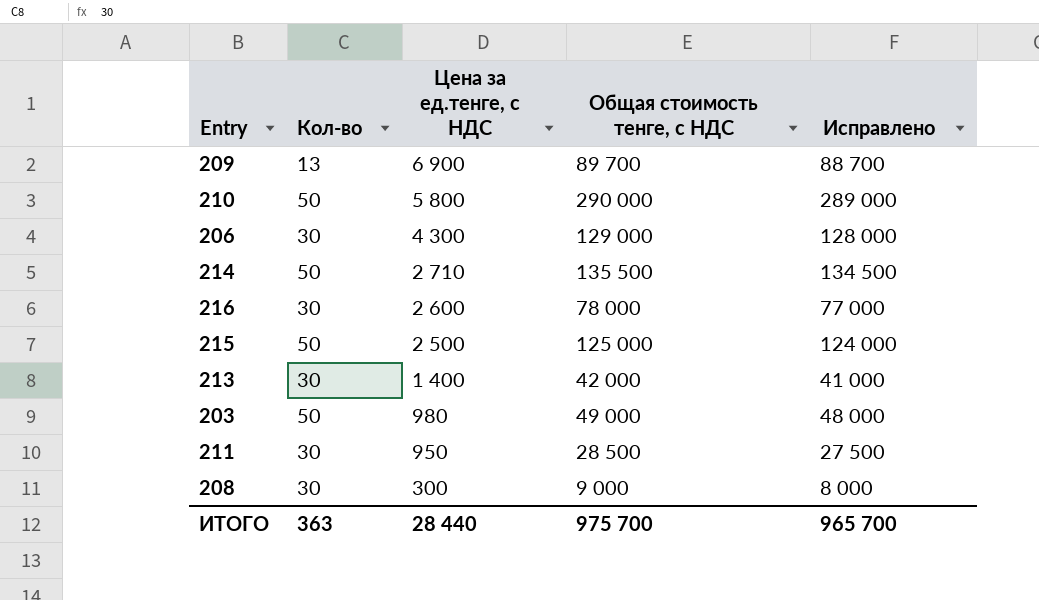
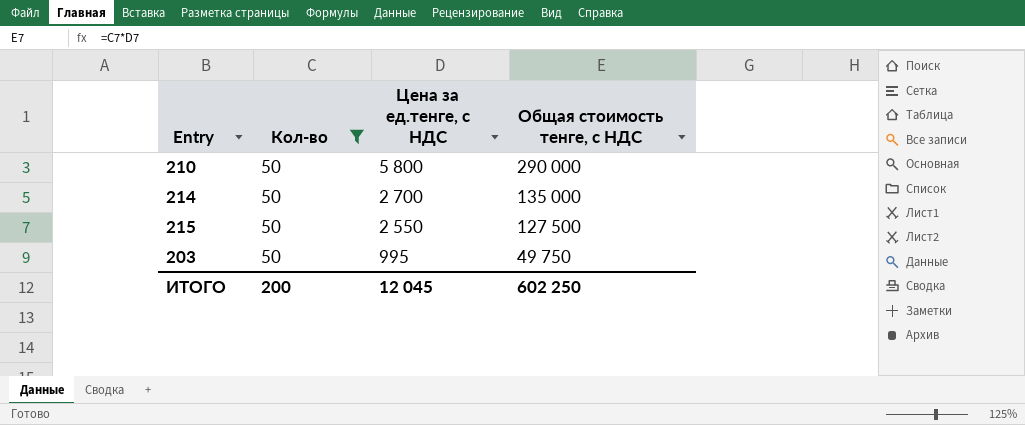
filter: none -> Кол-во = 50
column Исправлено | formula: [Общая стоимость тенге, с НДС] - 1000 -> none
214 | Цена за ед.тенге, с НДС: 2 710 -> 2 700
214 | Общая стоимость тенге, с НДС: 135 500 -> 135 000
215 | Цена за ед.тенге, с НДС: 2 500 -> 2 550
215 | Общая стоимость тенге, с НДС: 125 000 -> 127 500
203 | Цена за ед.тенге, с НДС: 980 -> 995
203 | Общая стоимость тенге, с НДС: 49 000 -> 49 750
ИТОГО | Кол-во: 363 -> 200
ИТОГО | Цена за ед.тенге, с НДС: 28 440 -> 12 045
ИТОГО | Общая стоимость тенге, с НДС: 975 700 -> 602 250

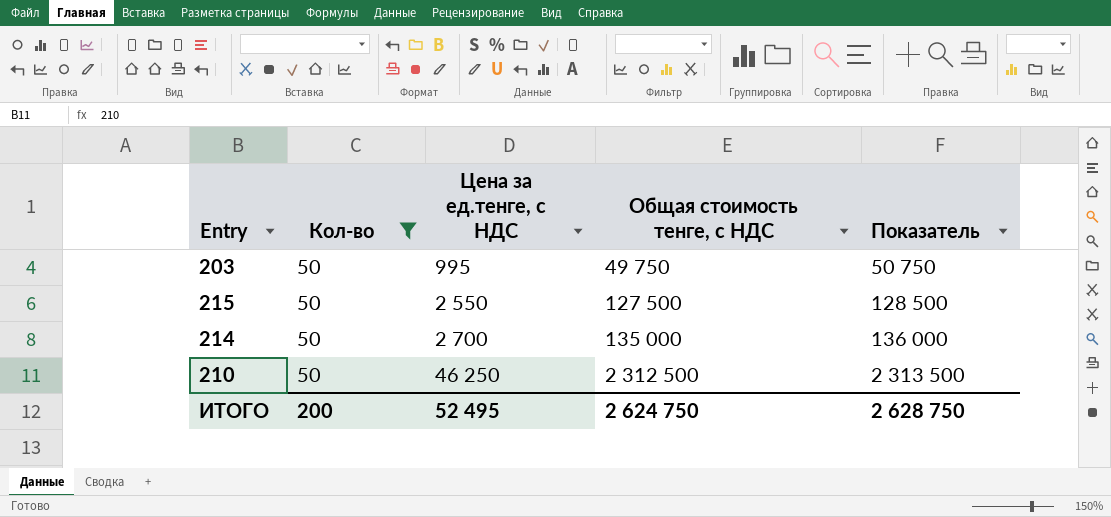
row order: Цена за ед.тенге, с НДС descending -> Цена за ед.тенге, с НДС ascending
column Показатель | formula: none -> [Общая стоимость тенге, с НДС] + 1000
210 | Цена за ед.тенге, с НДС: 5 800 -> 46 250
210 | Общая стоимость тенге, с НДС: 290 000 -> 2 312 500
ИТОГО | Цена за ед.тенге, с НДС: 12 045 -> 52 495
ИТОГО | Общая стоимость тенге, с НДС: 602 250 -> 2 624 750

